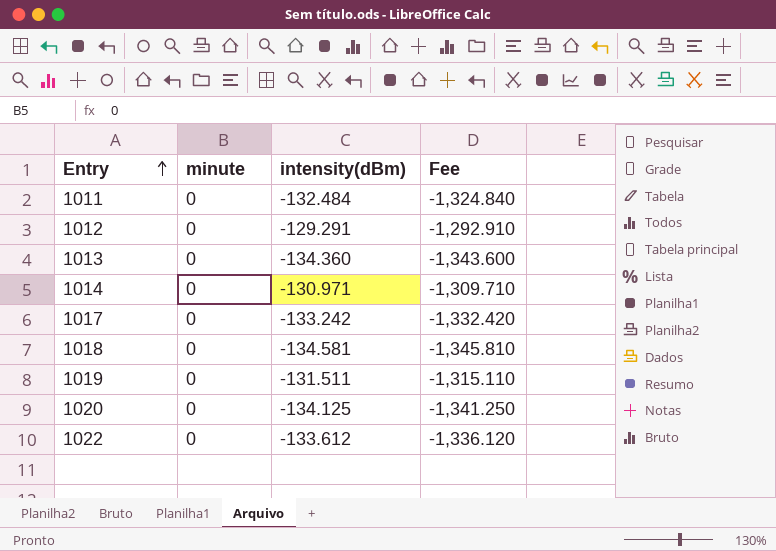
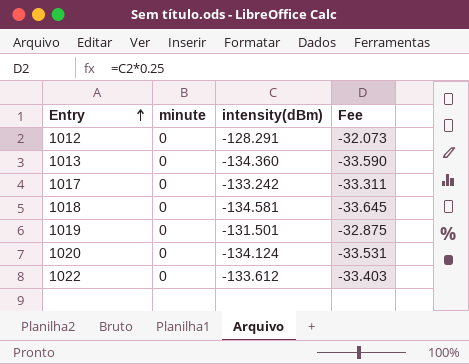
column Fee | formula: [intensity(dBm)] * 10 -> [intensity(dBm)] * 0.25
row 1011: 0 | -132.484 | -1,324.840 -> none
row 1014: 0 | -130.971 | -1,309.710 -> none
1012 | intensity(dBm): -129.291 -> -128.291
1019 | intensity(dBm): -131.511 -> -131.501
1020 | intensity(dBm): -134.125 -> -134.124

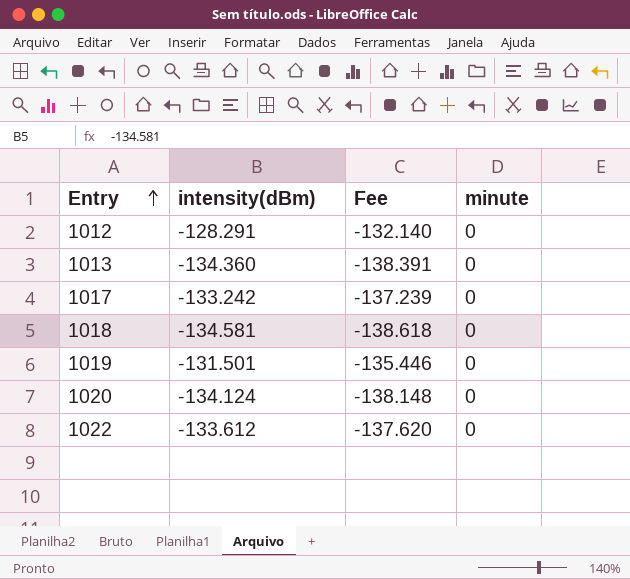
column Fee | formula: [intensity(dBm)] * 0.25 -> [intensity(dBm)] * 1.03
column minute | position: 2 -> 4

